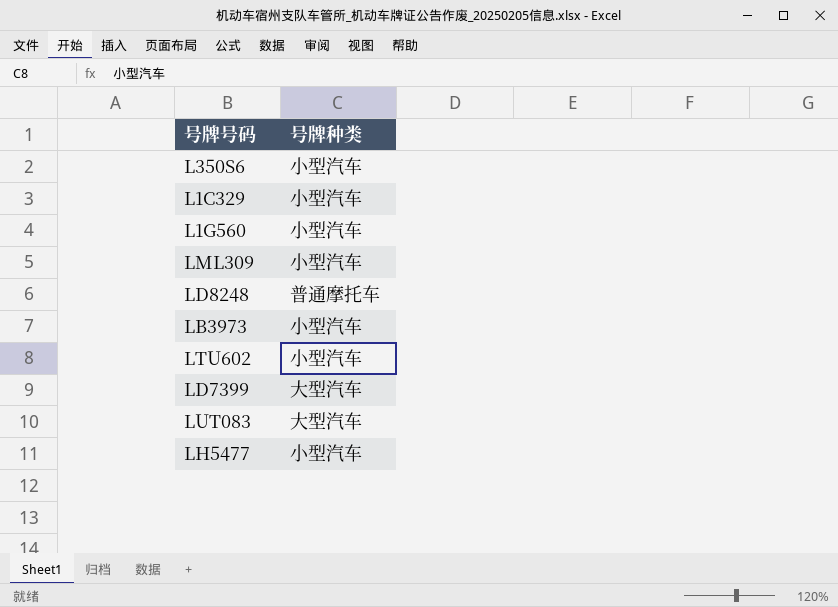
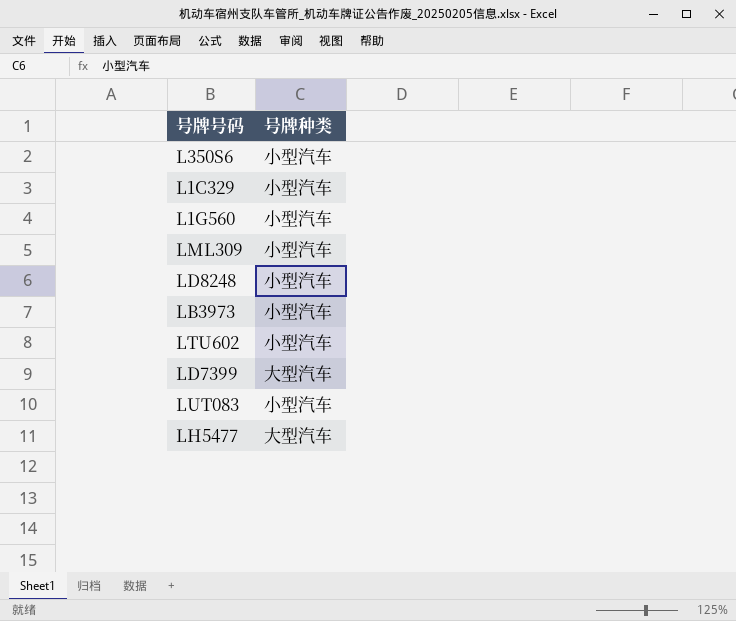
LD8248 | 号牌种类: 普通摩托车 -> 小型汽车
LUT083 | 号牌种类: 大型汽车 -> 小型汽车
LH5477 | 号牌种类: 小型汽车 -> 大型汽车

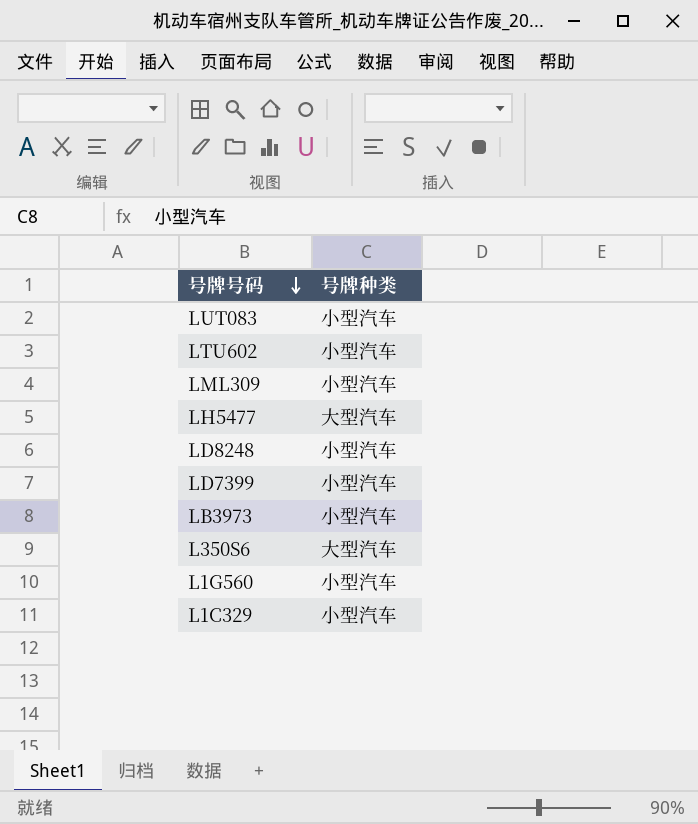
row order: none -> 号牌号码 descending
LD7399 | 号牌种类: 大型汽车 -> 小型汽车
L350S6 | 号牌种类: 小型汽车 -> 大型汽车

